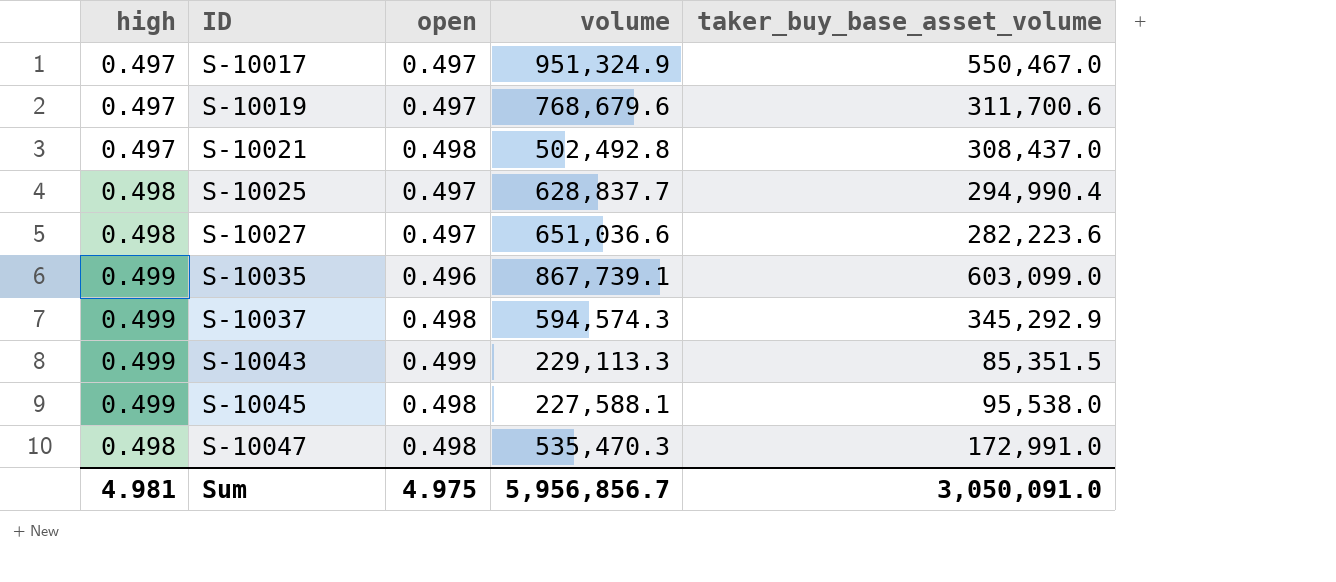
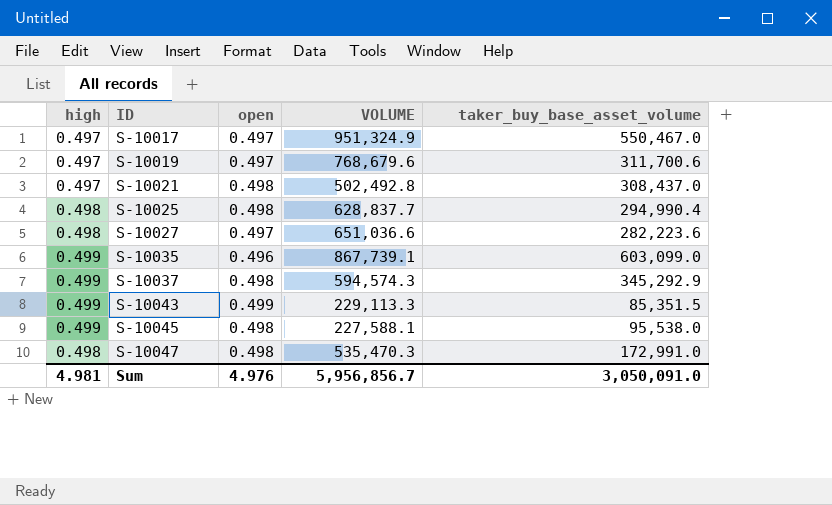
column name: volume -> VOLUME
S-10025 | open: 0.497 -> 0.498
Sum | open: 4.975 -> 4.976

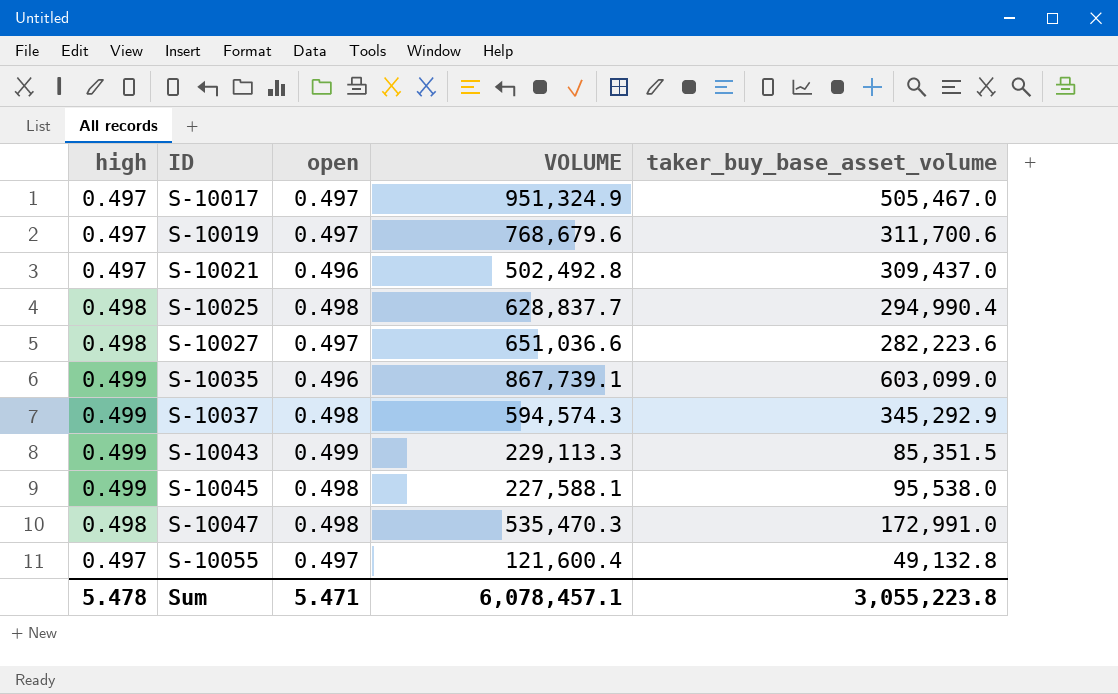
S-10017 | taker_buy_base_asset_volume: 550,467.0 -> 505,467.0
S-10021 | open: 0.498 -> 0.496
S-10021 | taker_buy_base_asset_volume: 308,437.0 -> 309,437.0
row S-10055: none -> 0.497 | 0.497 | 121,600.4 | 49,132.8
Sum | high: 4.981 -> 5.478
Sum | open: 4.976 -> 5.471
Sum | VOLUME: 5,956,856.7 -> 6,078,457.1
Sum | taker_buy_base_asset_volume: 3,050,091.0 -> 3,055,223.8

